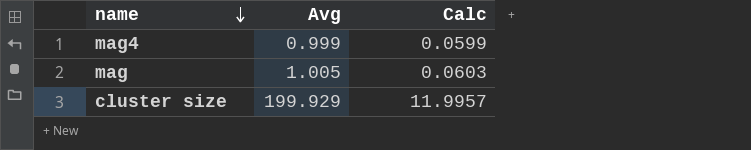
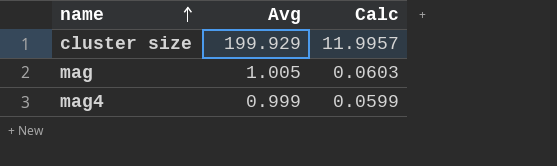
row order: name descending -> name ascending

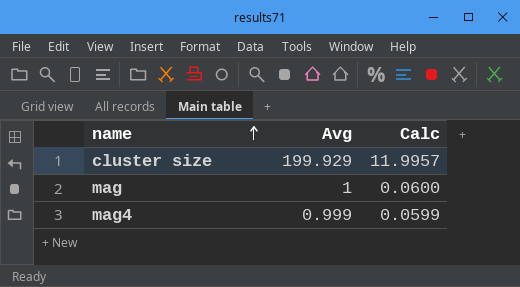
mag | Avg: 1.005 -> 1
mag | Calc: 0.0603 -> 0.0600

